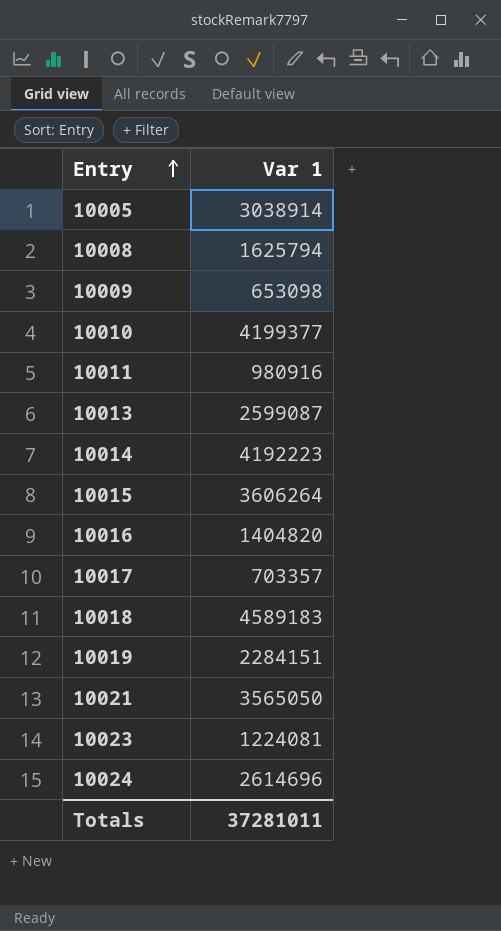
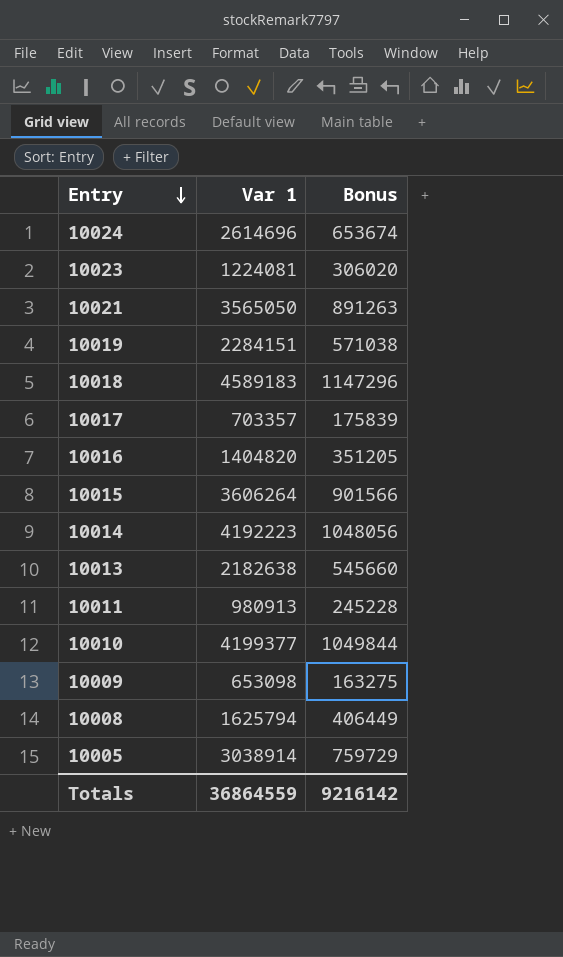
row order: Entry ascending -> Entry descending
column Bonus | formula: none -> [Var 1] * 0.25
10013 | Var 1: 2599087 -> 2182638
10011 | Var 1: 980916 -> 980913
Totals | Var 1: 37281011 -> 36864559

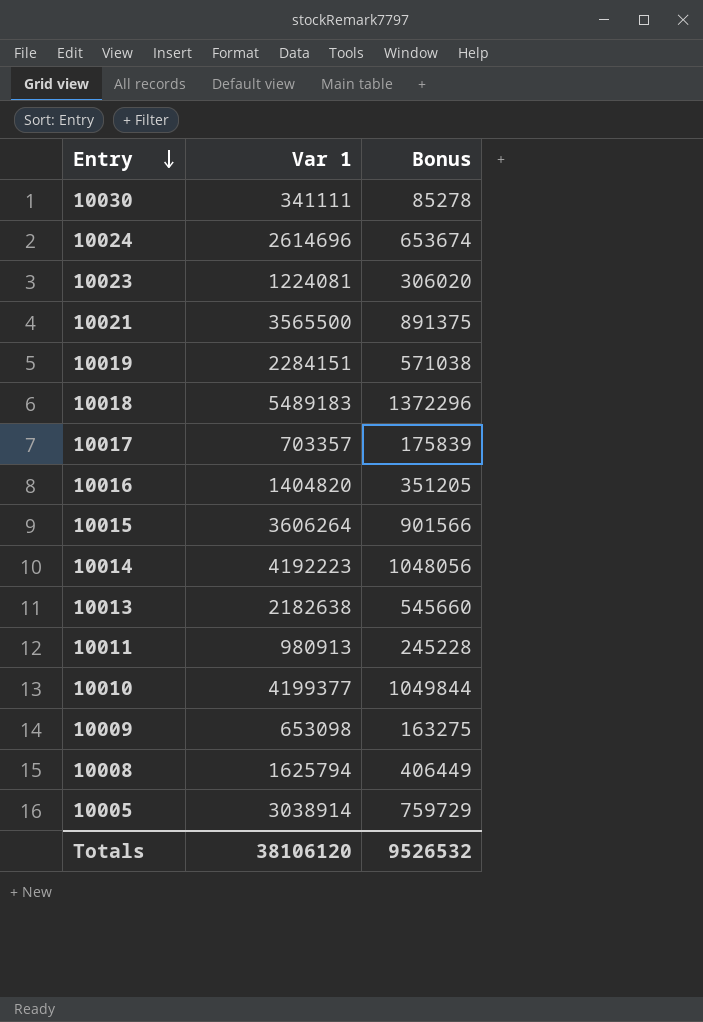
row 10030: none -> 341111 | 85278
10021 | Var 1: 3565050 -> 3565500
10021 | Bonus: 891263 -> 891375
10018 | Var 1: 4589183 -> 5489183
10018 | Bonus: 1147296 -> 1372296
Totals | Var 1: 36864559 -> 38106120
Totals | Bonus: 9216142 -> 9526532

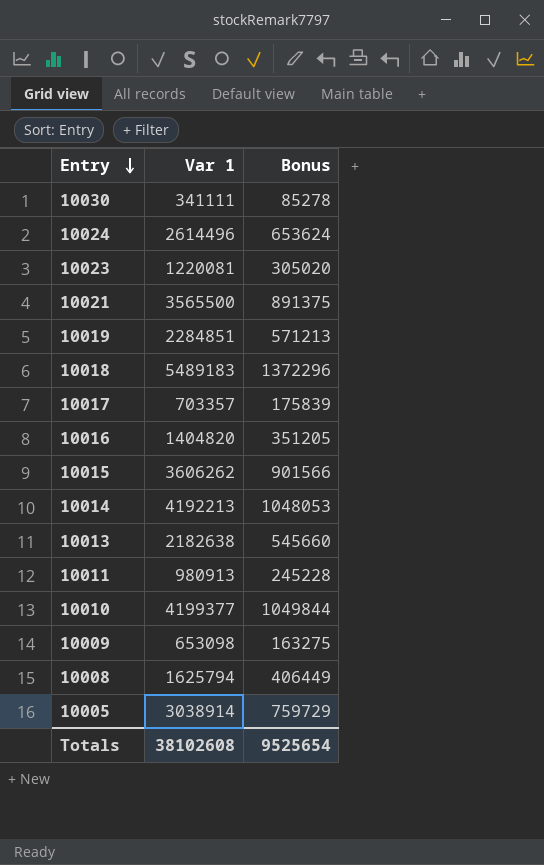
10024 | Var 1: 2614696 -> 2614496
10024 | Bonus: 653674 -> 653624
10023 | Var 1: 1224081 -> 1220081
10023 | Bonus: 306020 -> 305020
10019 | Var 1: 2284151 -> 2284851
10019 | Bonus: 571038 -> 571213
10015 | Var 1: 3606264 -> 3606262
10014 | Var 1: 4192223 -> 4192213
10014 | Bonus: 1048056 -> 1048053
Totals | Var 1: 38106120 -> 38102608
Totals | Bonus: 9526532 -> 9525654

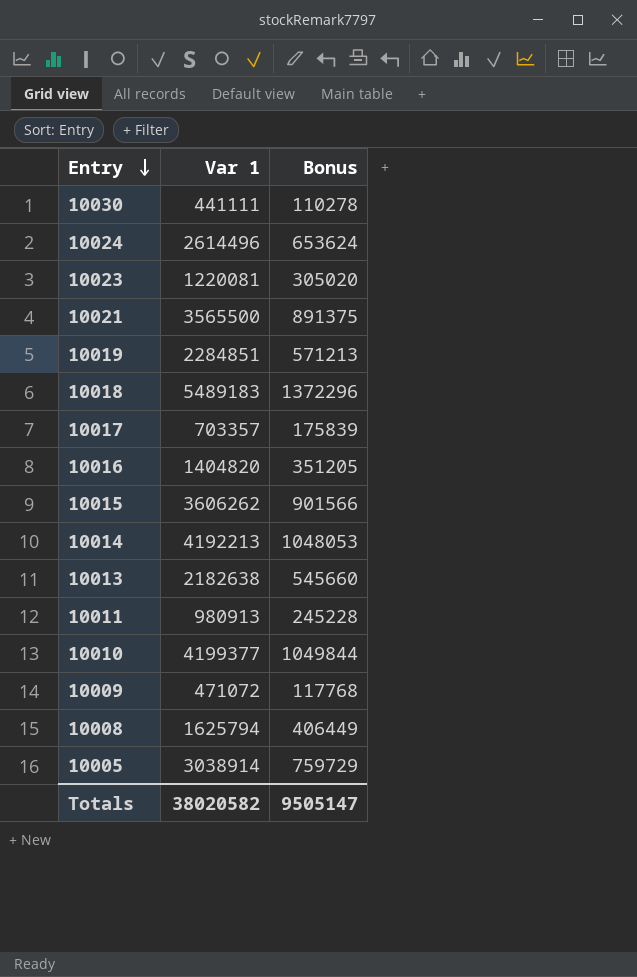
10030 | Var 1: 341111 -> 441111
10030 | Bonus: 85278 -> 110278
10009 | Var 1: 653098 -> 471072
10009 | Bonus: 163275 -> 117768
Totals | Var 1: 38102608 -> 38020582
Totals | Bonus: 9525654 -> 9505147

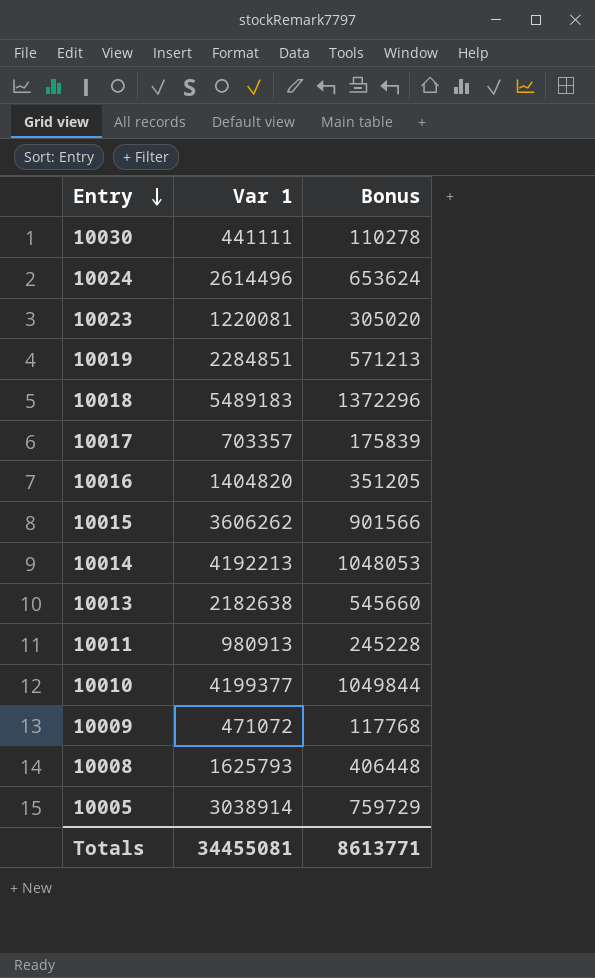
row 10021: 3565500 | 891375 -> none
10008 | Var 1: 1625794 -> 1625793
10008 | Bonus: 406449 -> 406448
Totals | Var 1: 38020582 -> 34455081
Totals | Bonus: 9505147 -> 8613771

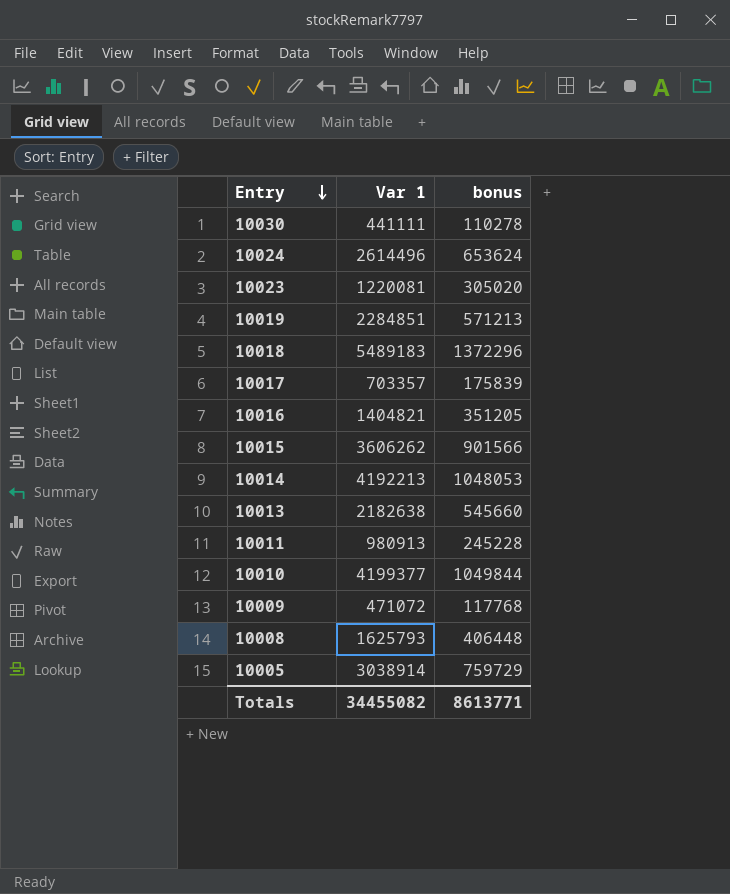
column name: Bonus -> bonus
10016 | Var 1: 1404820 -> 1404821
Totals | Var 1: 34455081 -> 34455082

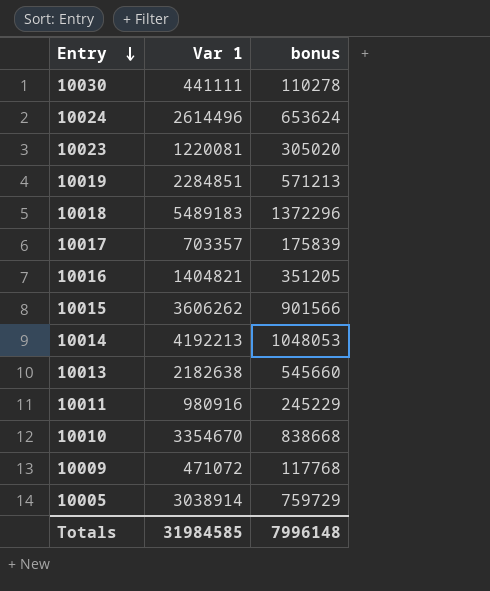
row 10008: 1625793 | 406448 -> none
10011 | Var 1: 980913 -> 980916
10011 | bonus: 245228 -> 245229
10010 | Var 1: 4199377 -> 3354670
10010 | bonus: 1049844 -> 838668
Totals | Var 1: 34455082 -> 31984585
Totals | bonus: 8613771 -> 7996148

